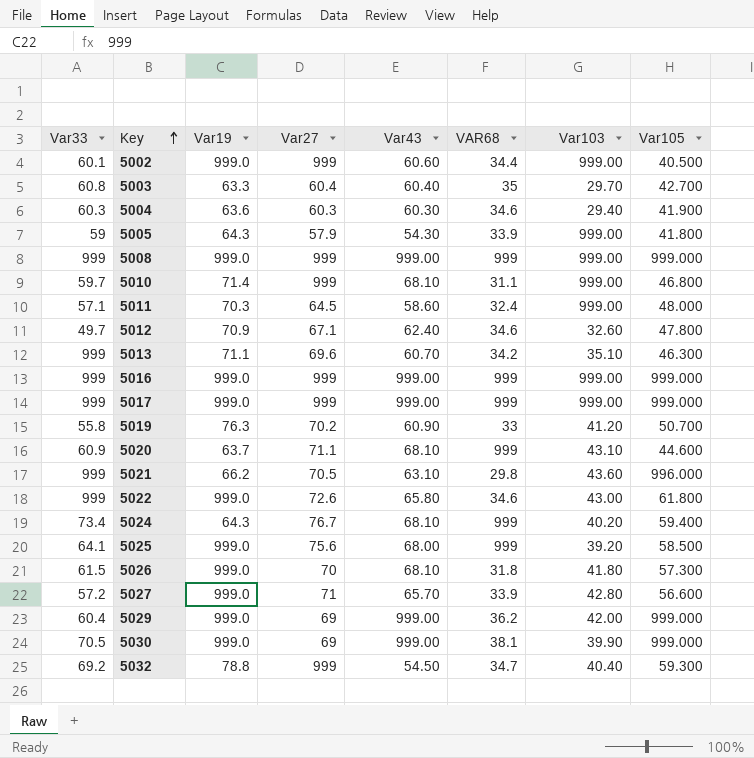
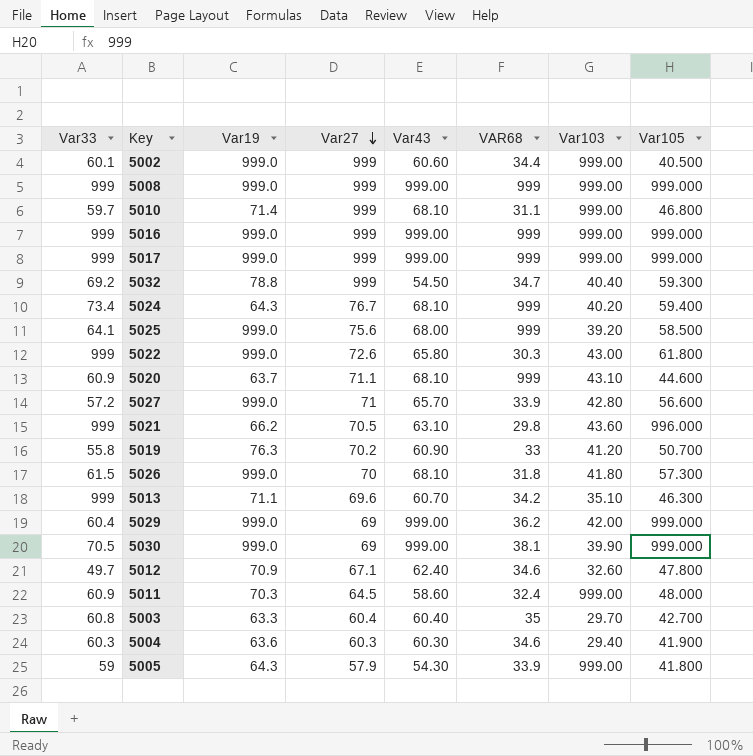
row order: Key ascending -> Var27 descending
5022 | VAR68: 34.6 -> 30.3
5011 | Var33: 57.1 -> 60.9

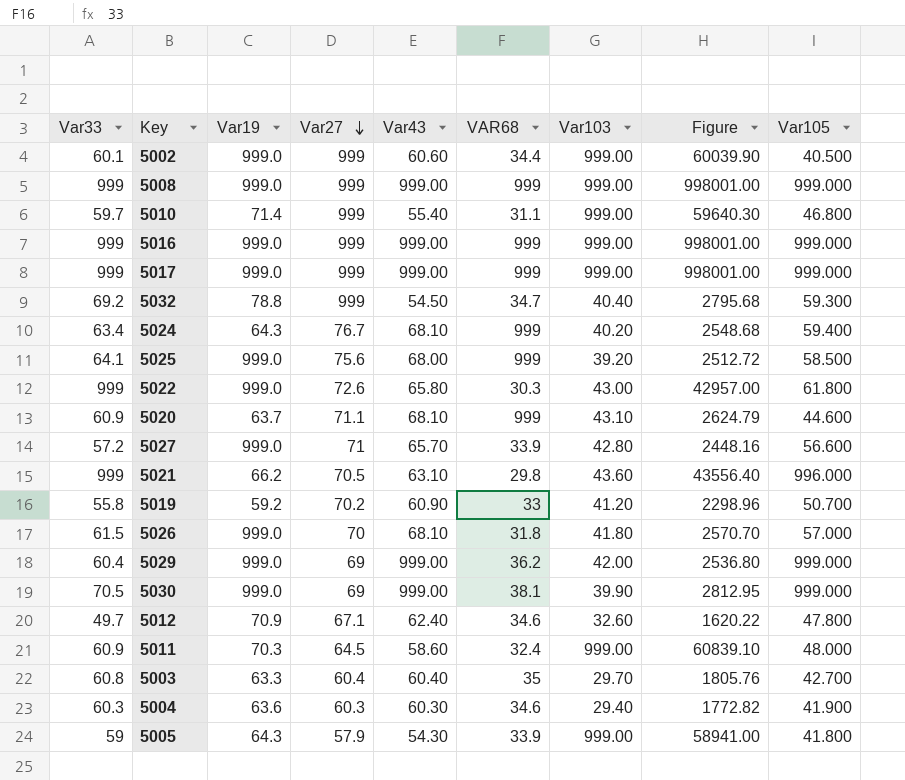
column Figure | formula: none -> [Var33] * [Var103]
row 5013: 999 | 71.1 | 69.6 | 60.70 | 34.2 | 35.10 | 46.300 -> none
5010 | Var43: 68.10 -> 55.40
5024 | Var33: 73.4 -> 63.4
5019 | Var19: 76.3 -> 59.2
5026 | Var105: 57.300 -> 57.000

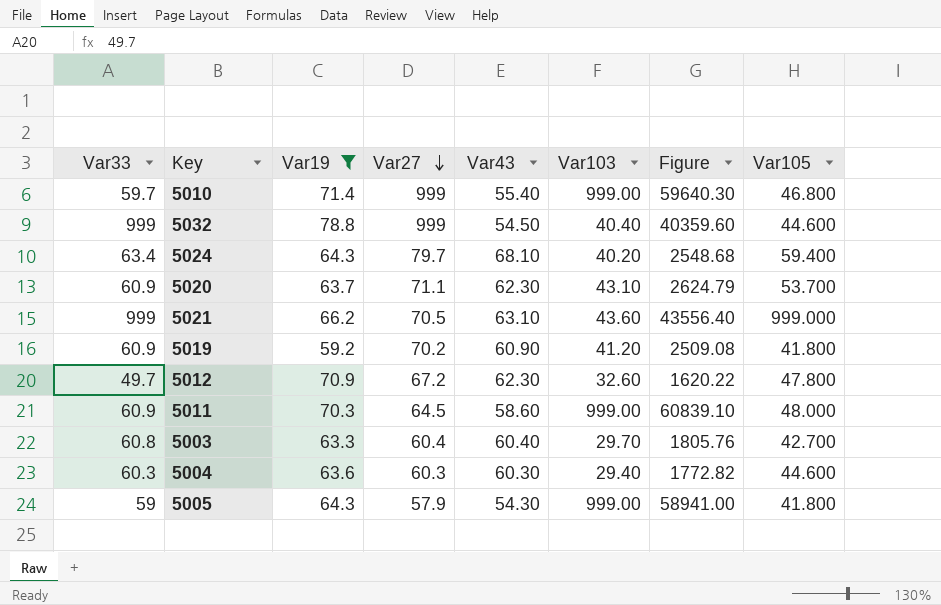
filter: none -> Var19 != 999.0
column VAR68 | position: 6 -> none
5032 | Var33: 69.2 -> 999
5032 | Figure: 2795.68 -> 40359.60
5032 | Var105: 59.300 -> 44.600
5024 | Var27: 76.7 -> 79.7
5020 | Var43: 68.10 -> 62.30
5020 | Var105: 44.600 -> 53.700
5021 | Var105: 996.000 -> 999.000
5019 | Var33: 55.8 -> 60.9
5019 | Figure: 2298.96 -> 2509.08
5019 | Var105: 50.700 -> 41.800
5012 | Var27: 67.1 -> 67.2
5012 | Var43: 62.40 -> 62.30
5004 | Var105: 41.900 -> 44.600

